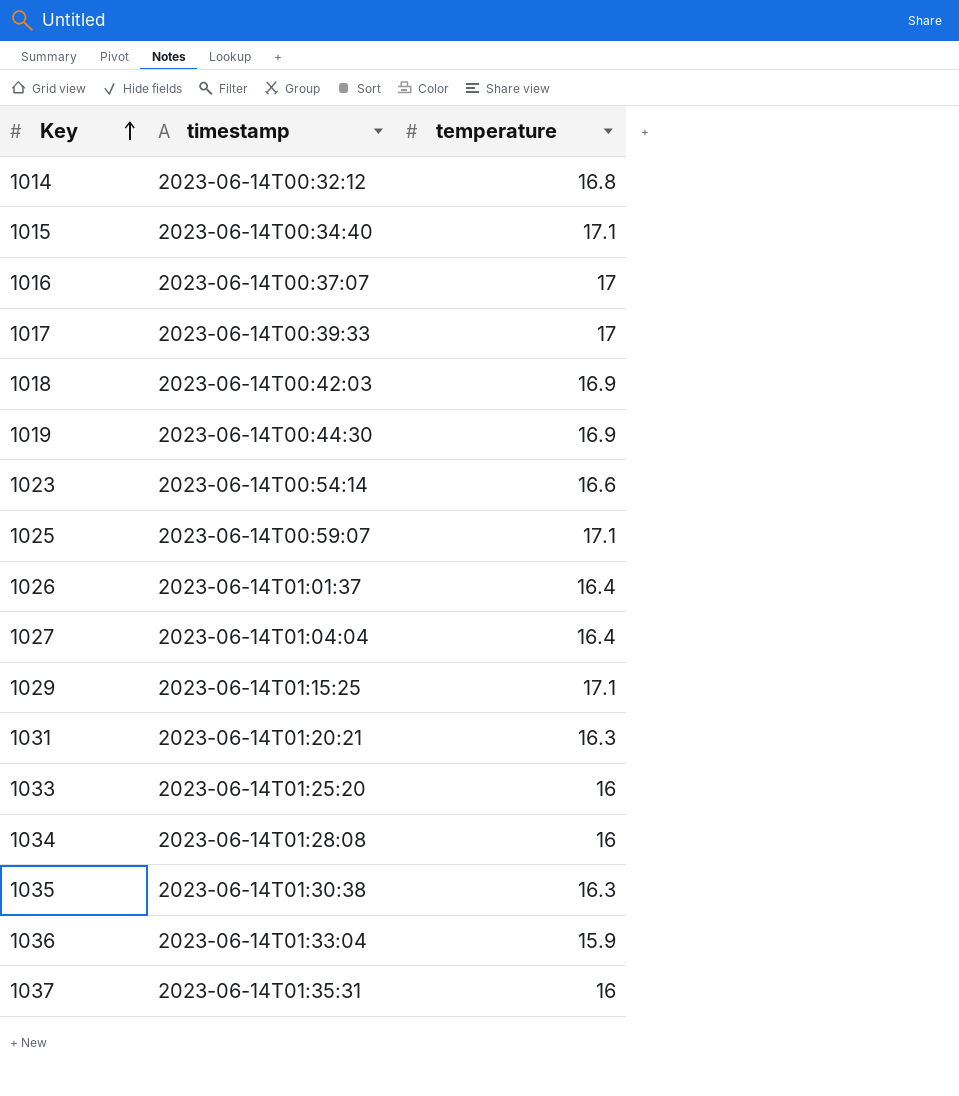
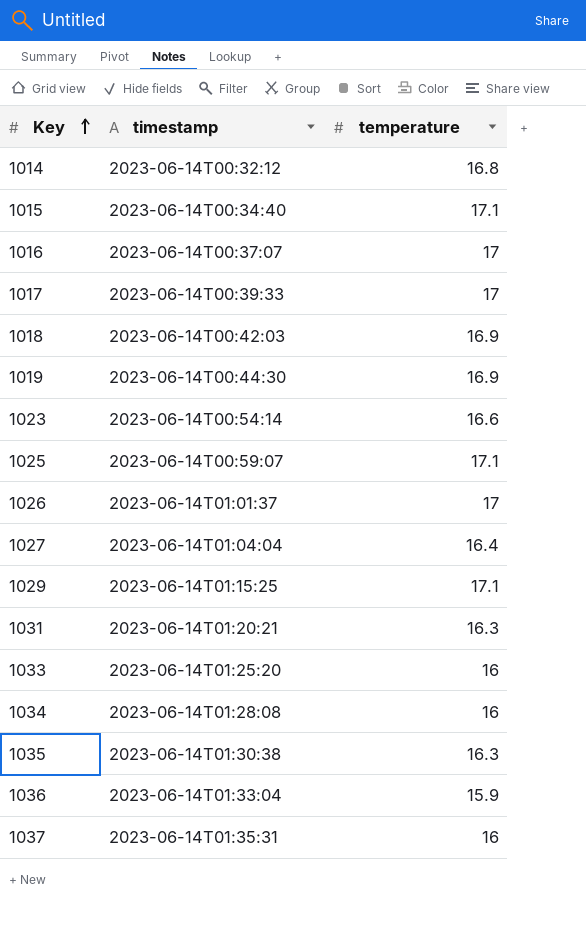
1026 | temperature: 16.4 -> 17

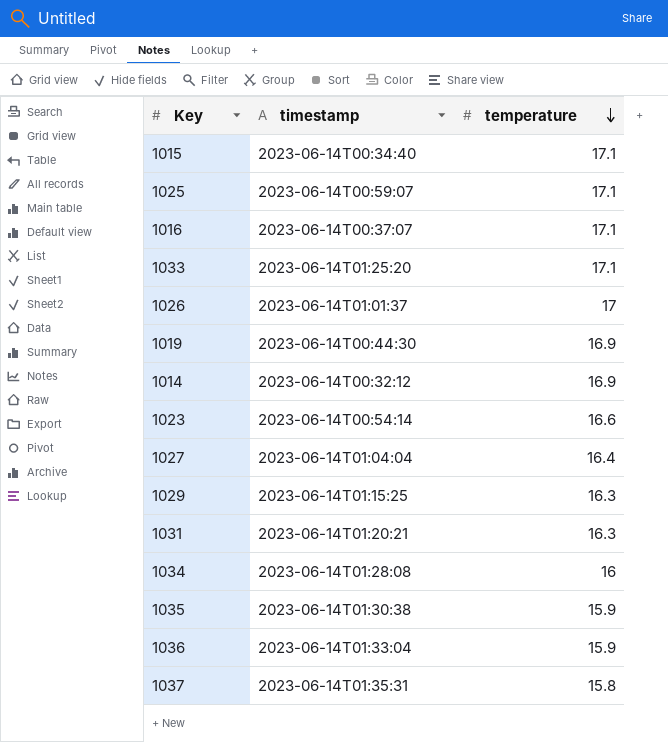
row order: Key ascending -> temperature descending
row 1017: 2023-06-14T00:39:33 | 17 -> none
row 1018: 2023-06-14T00:42:03 | 16.9 -> none
1016 | temperature: 17 -> 17.1
1033 | temperature: 16 -> 17.1
1014 | temperature: 16.8 -> 16.9
1029 | temperature: 17.1 -> 16.3
1035 | temperature: 16.3 -> 15.9
1037 | temperature: 16 -> 15.8

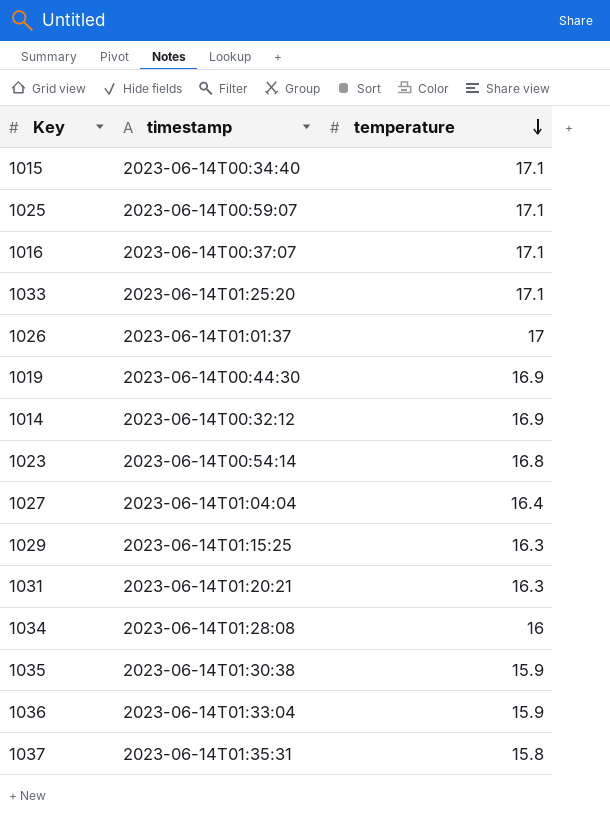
1023 | temperature: 16.6 -> 16.8

